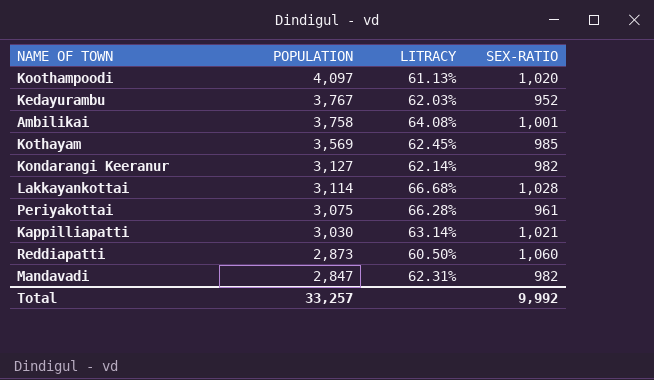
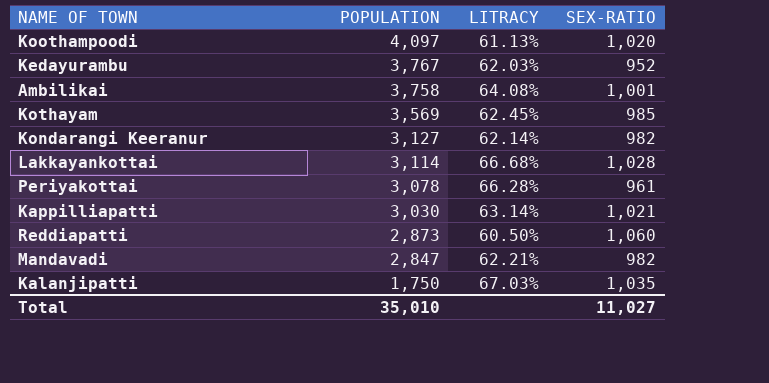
Periyakottai | POPULATION: 3,075 -> 3,078
Mandavadi | LITRACY: 62.31% -> 62.21%
row Kalanjipatti: none -> 1,750 | 67.03% | 1,035
Total | POPULATION: 33,257 -> 35,010
Total | SEX-RATIO: 9,992 -> 11,027

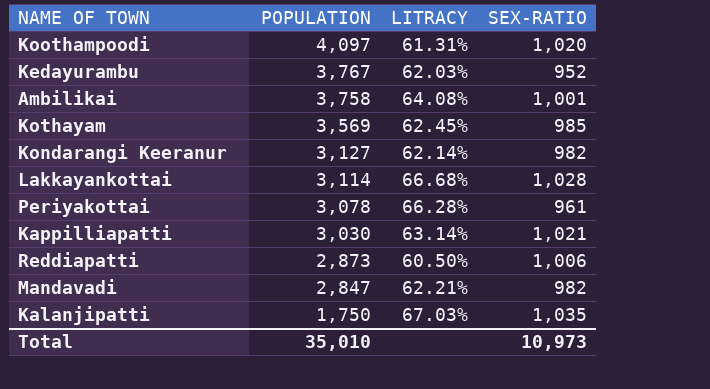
Koothampoodi | LITRACY: 61.13% -> 61.31%
Reddiapatti | SEX-RATIO: 1,060 -> 1,006
Total | SEX-RATIO: 11,027 -> 10,973

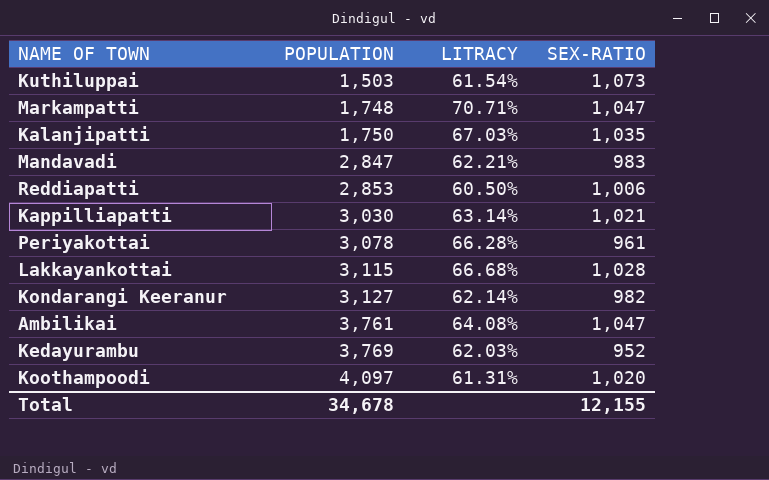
row order: POPULATION descending -> POPULATION ascending
row Kothayam: 3,569 | 62.45% | 985 -> none
row Kuthiluppai: none -> 1,503 | 61.54% | 1,073
row Markampatti: none -> 1,748 | 70.71% | 1,047
Mandavadi | SEX-RATIO: 982 -> 983
Reddiapatti | POPULATION: 2,873 -> 2,853
Lakkayankottai | POPULATION: 3,114 -> 3,115
Ambilikai | POPULATION: 3,758 -> 3,761
Ambilikai | SEX-RATIO: 1,001 -> 1,047
Kedayurambu | POPULATION: 3,767 -> 3,769
Total | POPULATION: 35,010 -> 34,678
Total | SEX-RATIO: 10,973 -> 12,155

